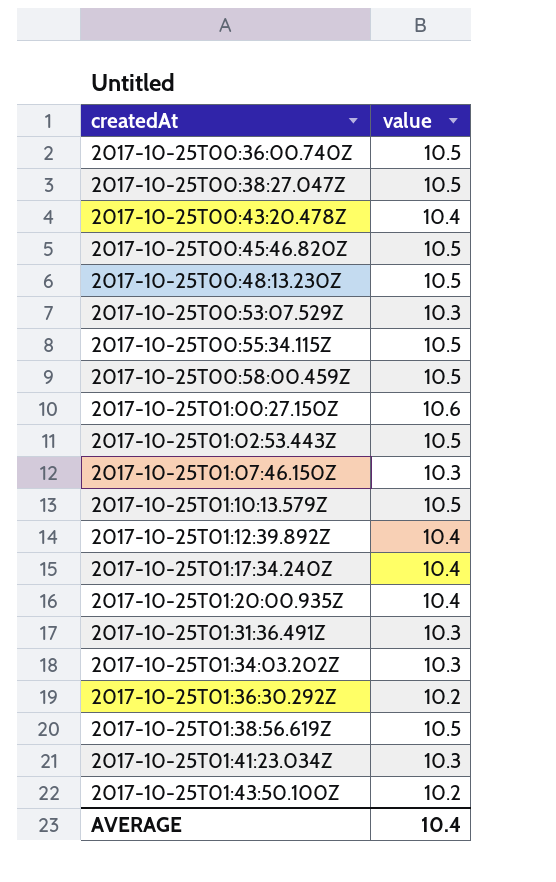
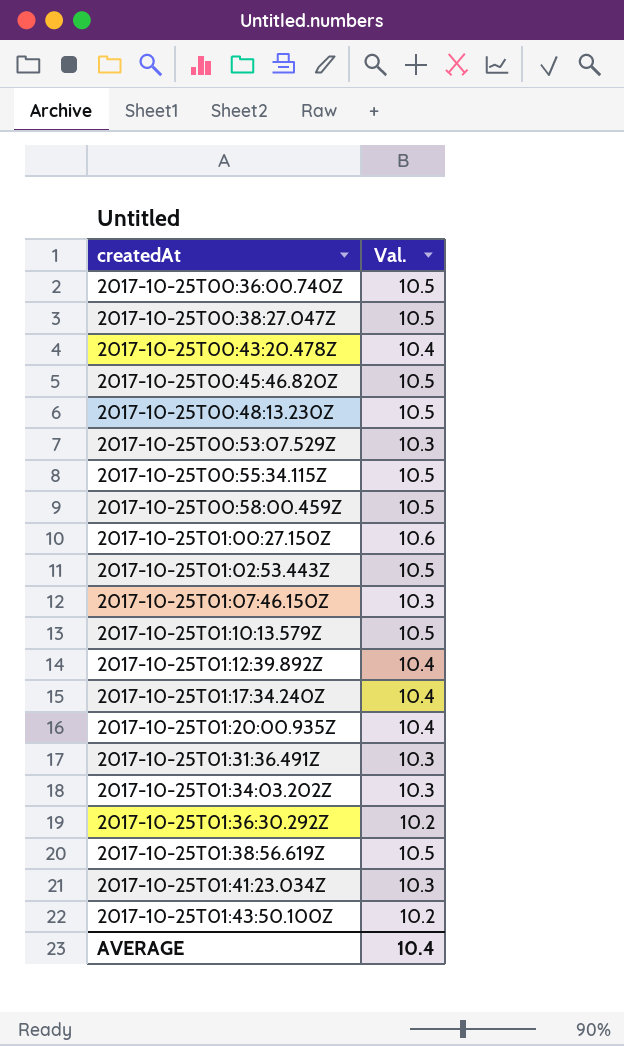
column name: value -> Val.

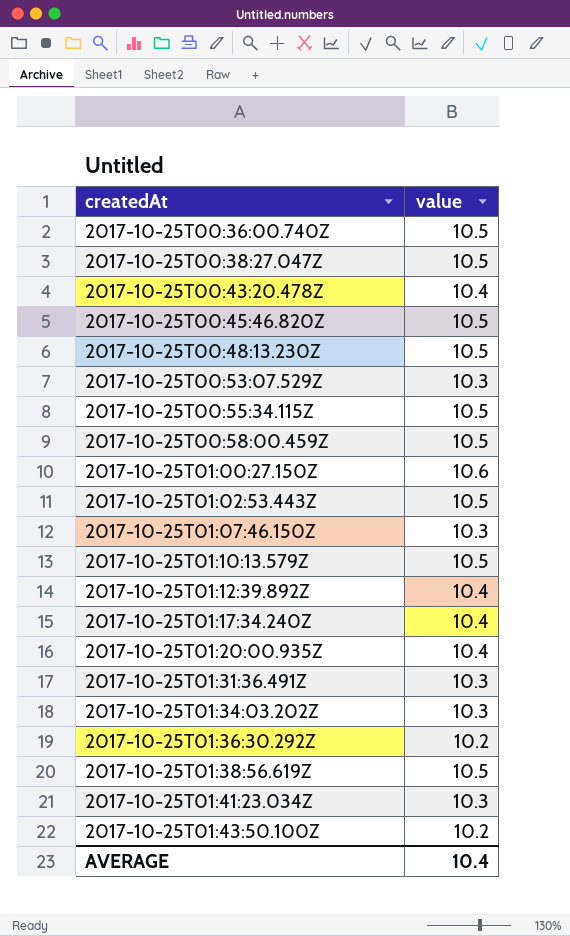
column name: Val. -> value

